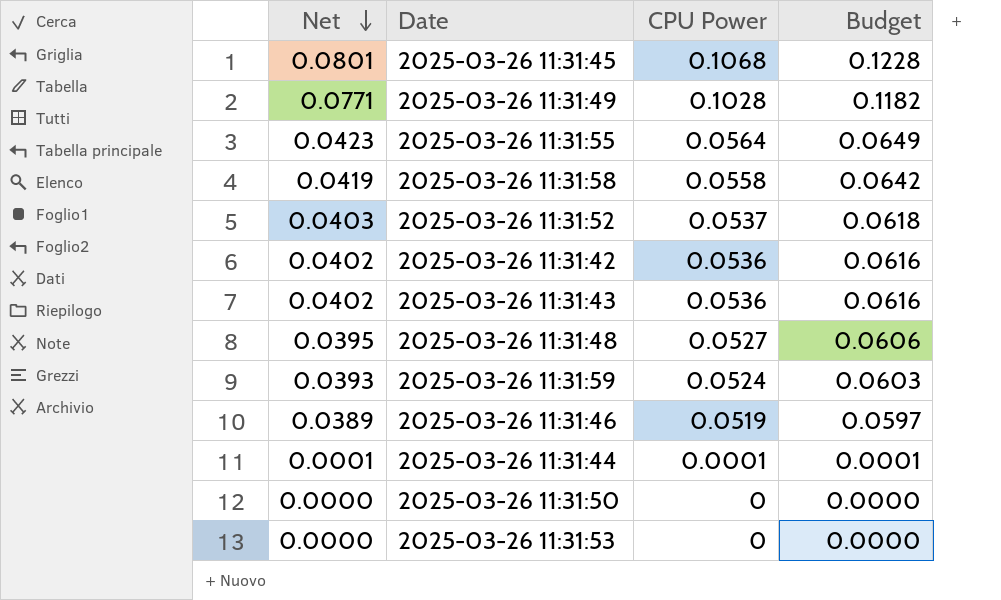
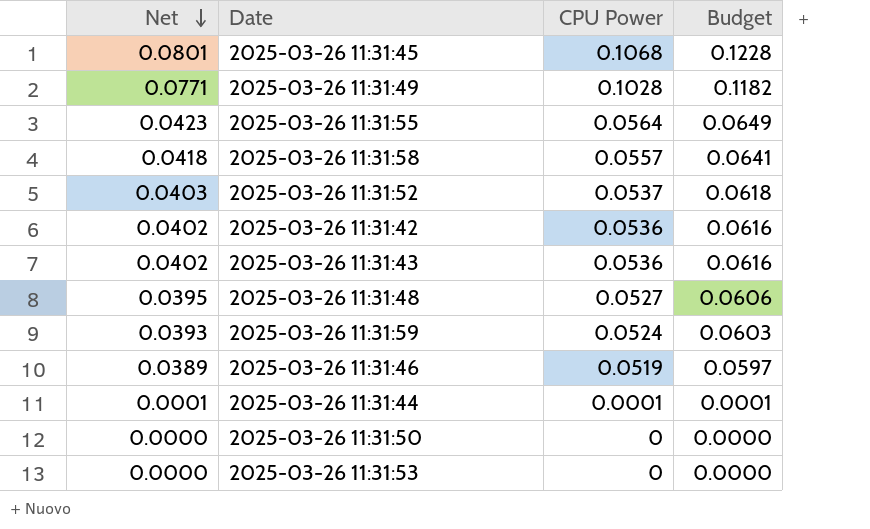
2025-03-26 11:31:58 | Net: 0.0419 -> 0.0418
2025-03-26 11:31:58 | CPU Power: 0.0558 -> 0.0557
2025-03-26 11:31:58 | Budget: 0.0642 -> 0.0641

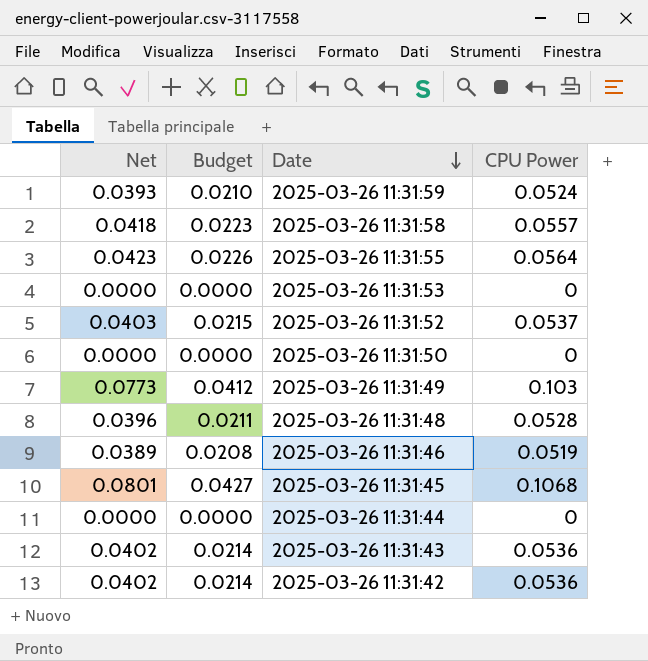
row order: Net descending -> Date descending
column Budget | formula: [CPU Power] * 1.15 -> [CPU Power] * 0.4
column Budget | position: 4 -> 2
2025-03-26 11:31:49 | Net: 0.0771 -> 0.0773
2025-03-26 11:31:49 | CPU Power: 0.1028 -> 0.103
2025-03-26 11:31:48 | Net: 0.0395 -> 0.0396
2025-03-26 11:31:48 | CPU Power: 0.0527 -> 0.0528
2025-03-26 11:31:44 | Net: 0.0001 -> 0.0000
2025-03-26 11:31:44 | CPU Power: 0.0001 -> 0

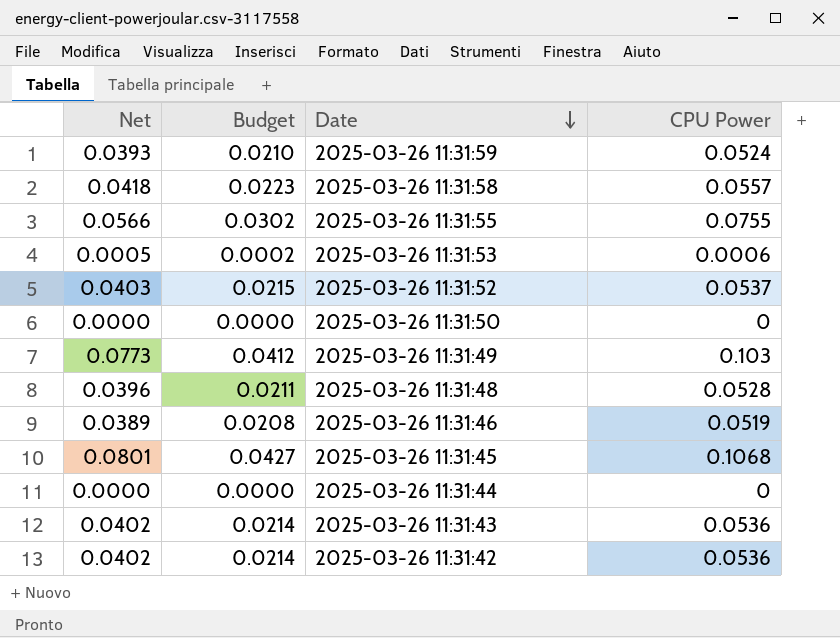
2025-03-26 11:31:55 | Net: 0.0423 -> 0.0566
2025-03-26 11:31:55 | Budget: 0.0226 -> 0.0302
2025-03-26 11:31:55 | CPU Power: 0.0564 -> 0.0755
2025-03-26 11:31:53 | Net: 0.0000 -> 0.0005
2025-03-26 11:31:53 | Budget: 0.0000 -> 0.0002
2025-03-26 11:31:53 | CPU Power: 0 -> 0.0006

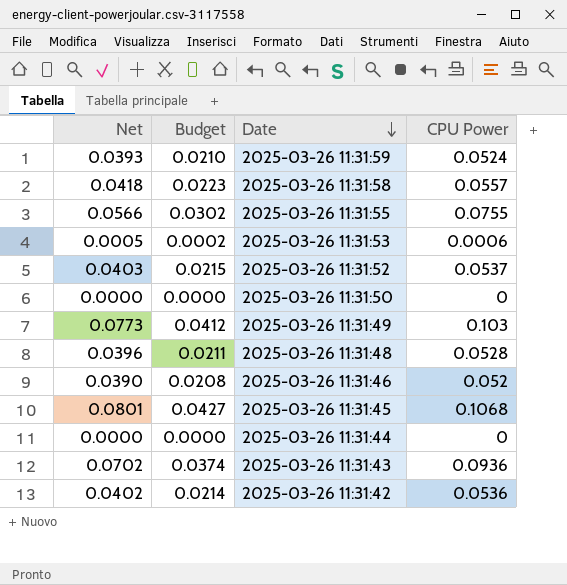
2025-03-26 11:31:46 | Net: 0.0389 -> 0.0390
2025-03-26 11:31:46 | CPU Power: 0.0519 -> 0.052
2025-03-26 11:31:43 | Net: 0.0402 -> 0.0702
2025-03-26 11:31:43 | Budget: 0.0214 -> 0.0374
2025-03-26 11:31:43 | CPU Power: 0.0536 -> 0.0936

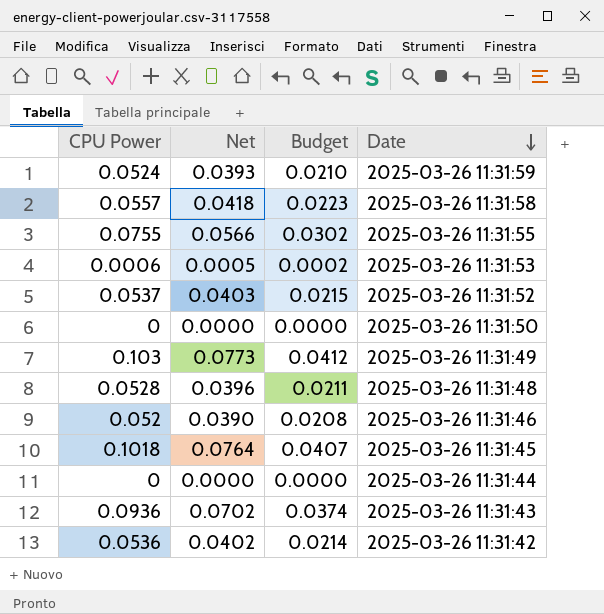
column CPU Power | position: 4 -> 1
2025-03-26 11:31:45 | CPU Power: 0.1068 -> 0.1018
2025-03-26 11:31:45 | Net: 0.0801 -> 0.0764
2025-03-26 11:31:45 | Budget: 0.0427 -> 0.0407

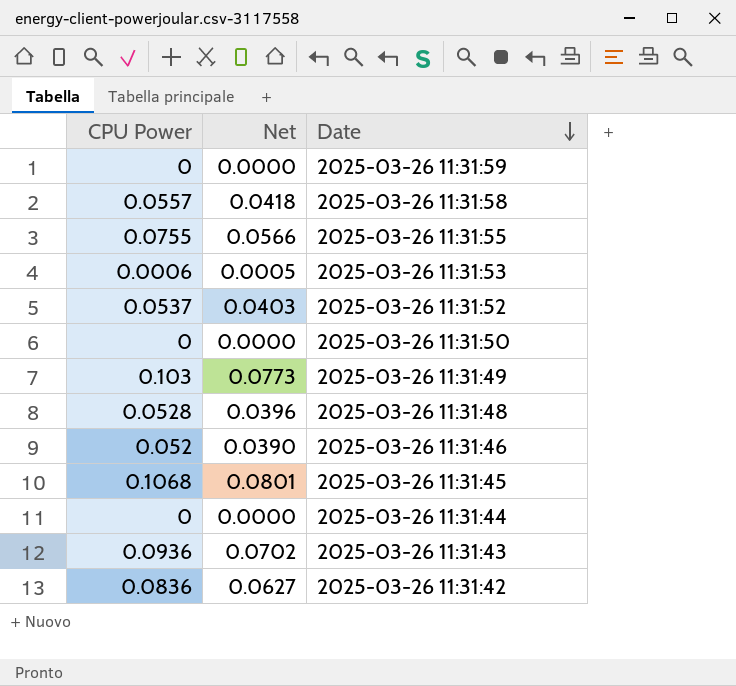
column Budget | formula: [CPU Power] * 0.4 -> none
2025-03-26 11:31:59 | CPU Power: 0.0524 -> 0
2025-03-26 11:31:59 | Net: 0.0393 -> 0.0000
2025-03-26 11:31:45 | CPU Power: 0.1018 -> 0.1068
2025-03-26 11:31:45 | Net: 0.0764 -> 0.0801
2025-03-26 11:31:42 | CPU Power: 0.0536 -> 0.0836
2025-03-26 11:31:42 | Net: 0.0402 -> 0.0627

